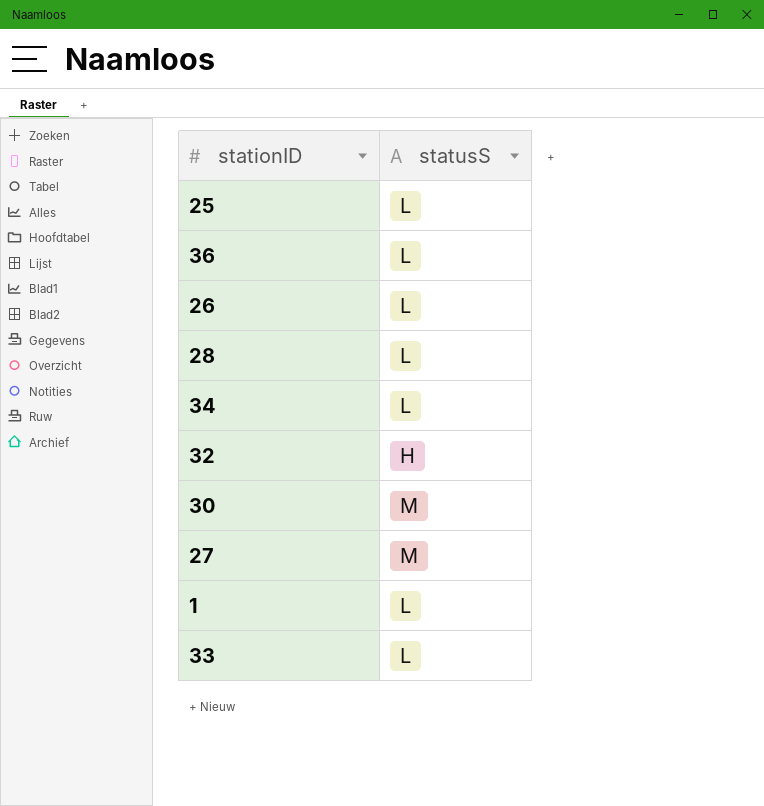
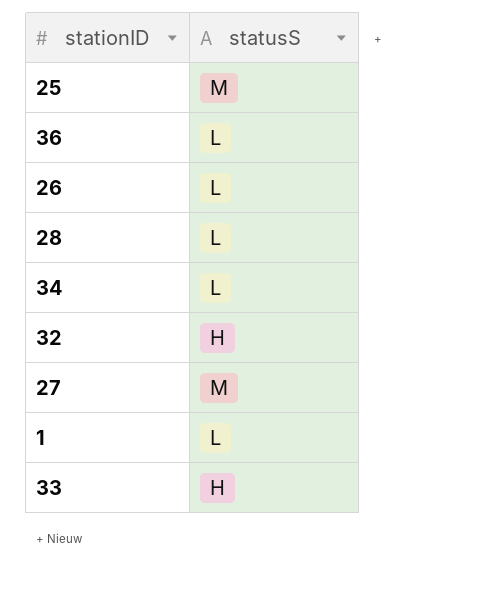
row 30: M -> none
25 | statusS: L -> M
33 | statusS: L -> H

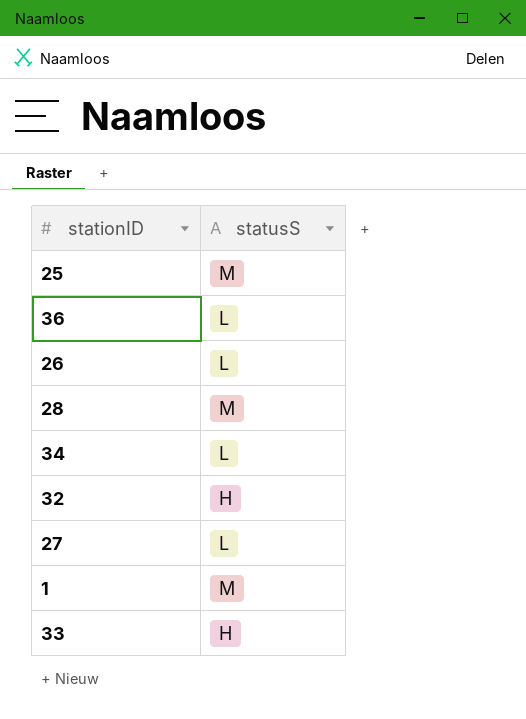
28 | statusS: L -> M
27 | statusS: M -> L
1 | statusS: L -> M

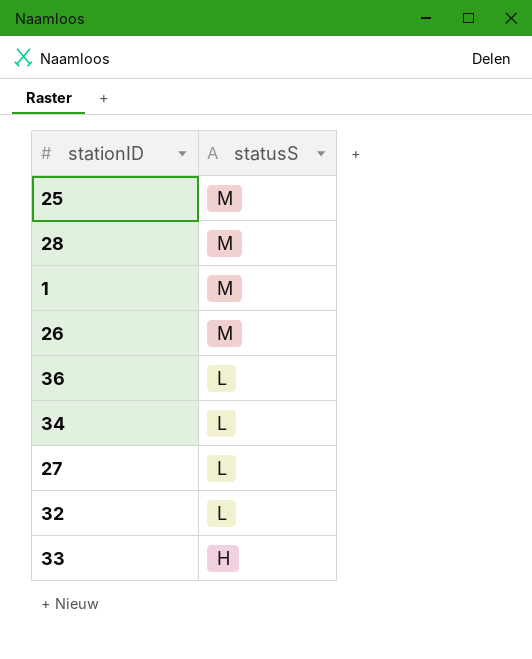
row order: none -> statusS descending
26 | statusS: L -> M
32 | statusS: H -> L

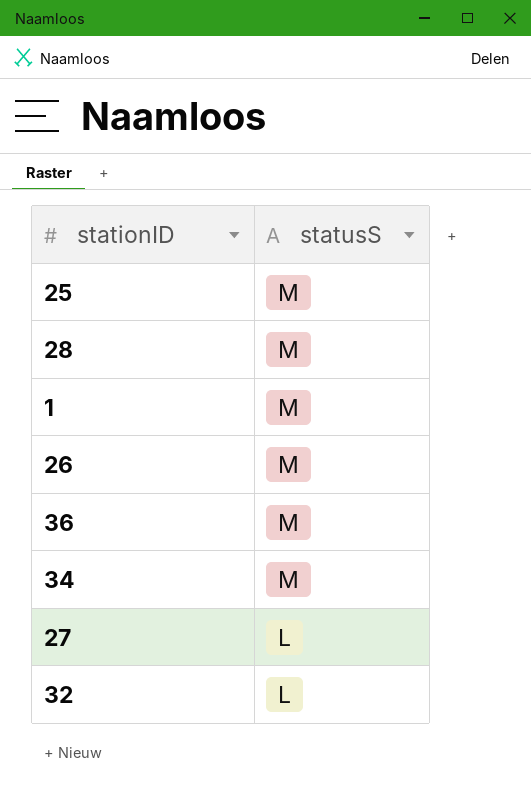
row 33: H -> none
36 | statusS: L -> M
34 | statusS: L -> M

